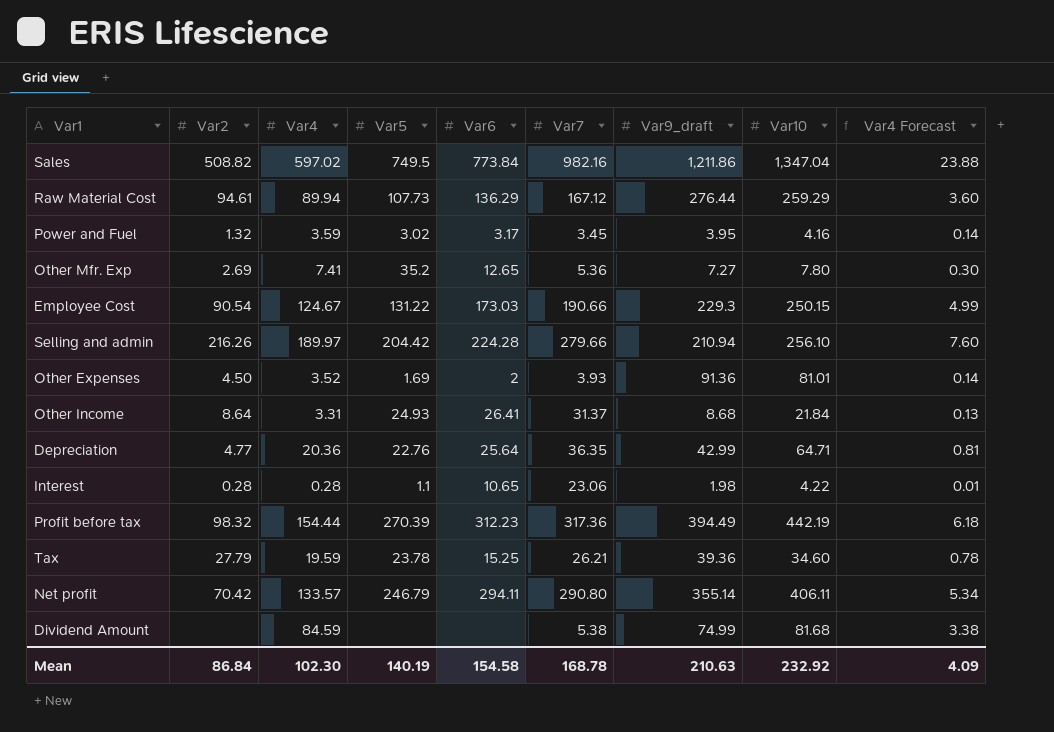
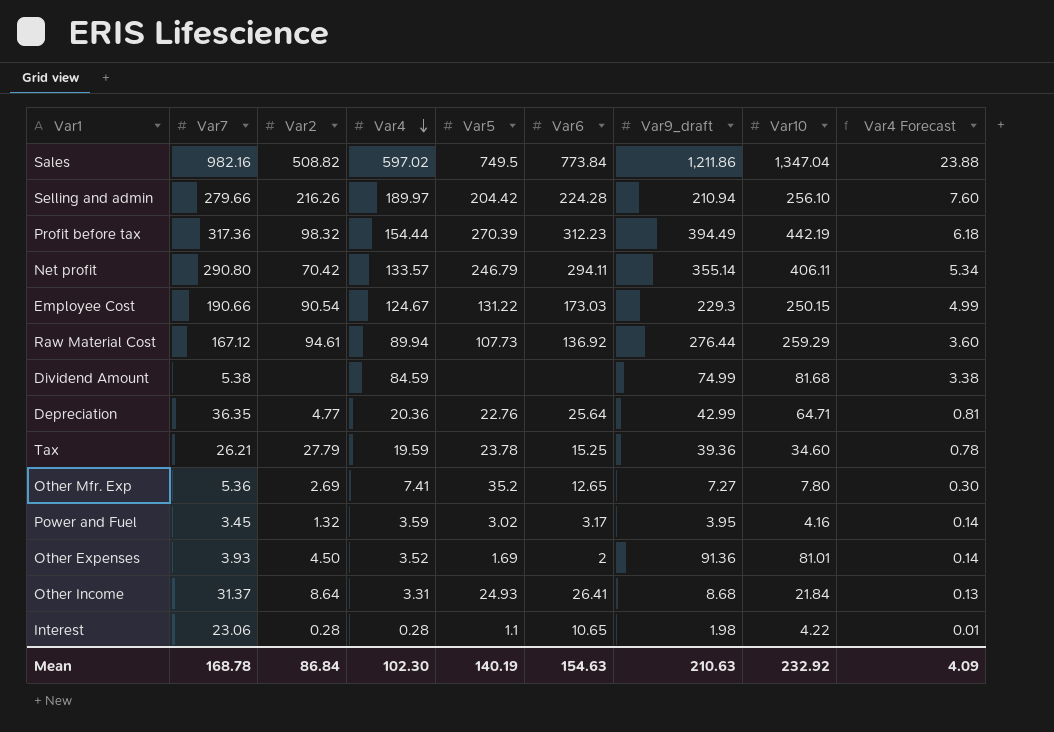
row order: none -> Var4 descending
column Var7 | position: 6 -> 2
Raw Material Cost | Var6: 136.29 -> 136.92
Mean | Var6: 154.58 -> 154.63

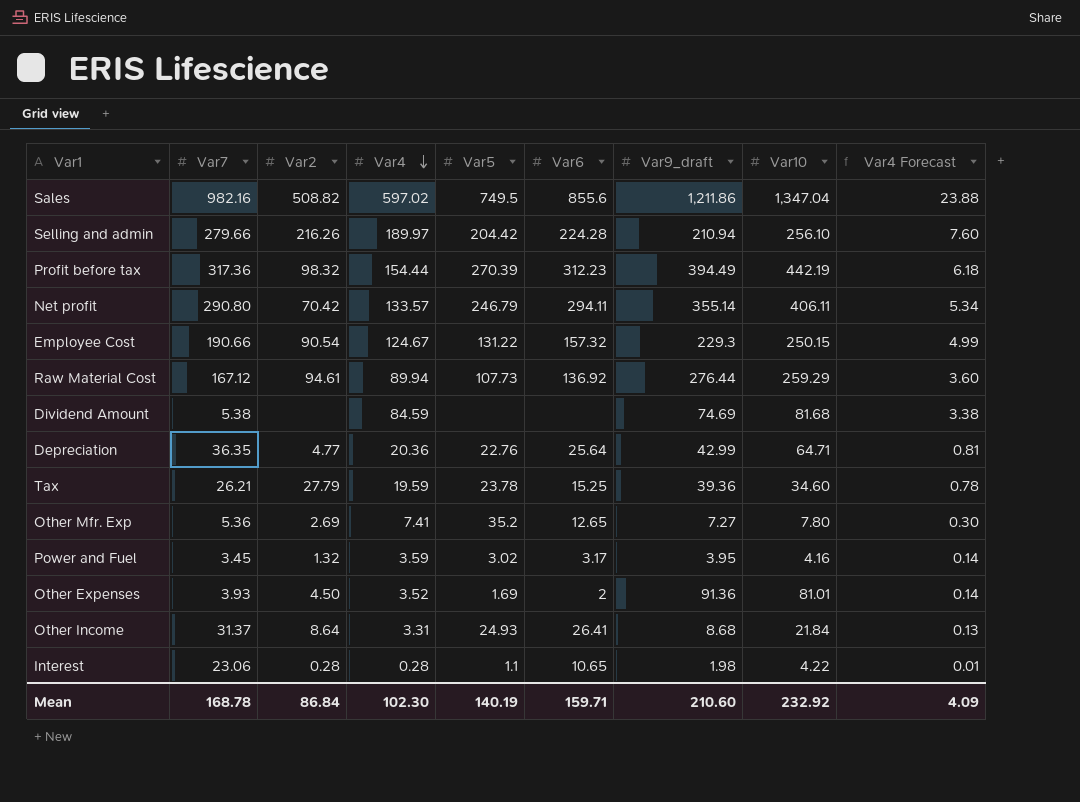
Sales | Var6: 773.84 -> 855.6
Employee Cost | Var6: 173.03 -> 157.32
Dividend Amount | Var9_draft: 74.99 -> 74.69
Mean | Var6: 154.63 -> 159.71
Mean | Var9_draft: 210.63 -> 210.60

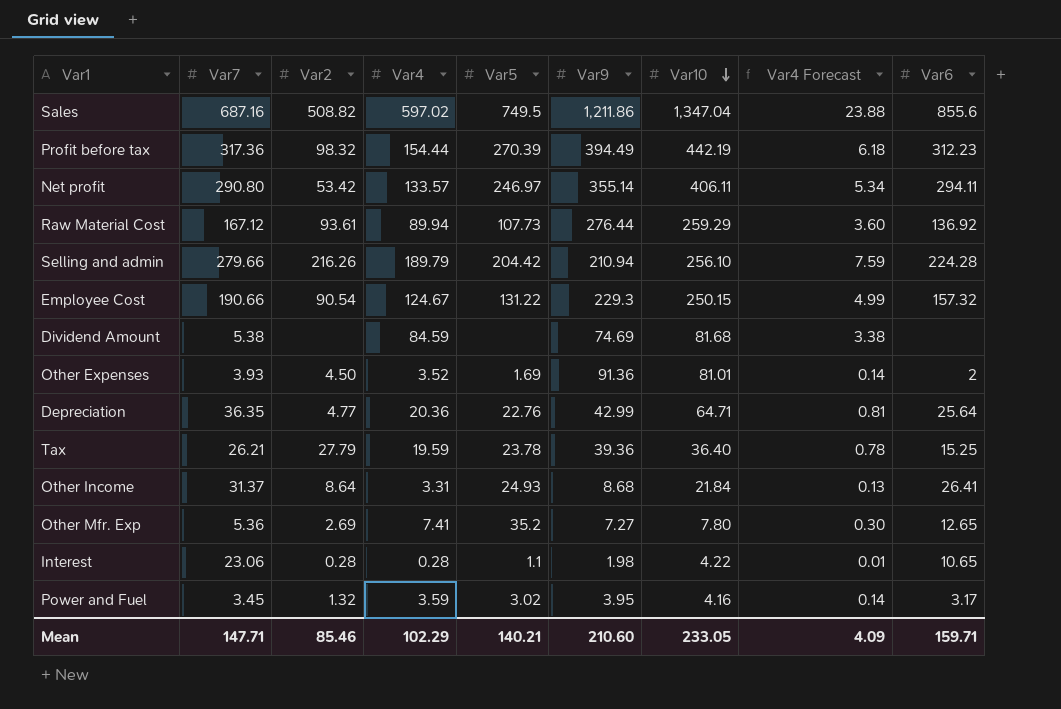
row order: Var4 descending -> Var10 descending
column name: Var9_draft -> Var9
column Var6 | position: 6 -> 9
Sales | Var7: 982.16 -> 687.16
Net profit | Var2: 70.42 -> 53.42
Net profit | Var5: 246.79 -> 246.97
Raw Material Cost | Var2: 94.61 -> 93.61
Selling and admin | Var4: 189.97 -> 189.79
Selling and admin | Var4 Forecast: 7.60 -> 7.59
Tax | Var10: 34.60 -> 36.40
Mean | Var7: 168.78 -> 147.71
Mean | Var2: 86.84 -> 85.46
Mean | Var4: 102.30 -> 102.29
Mean | Var5: 140.19 -> 140.21
Mean | Var10: 232.92 -> 233.05

